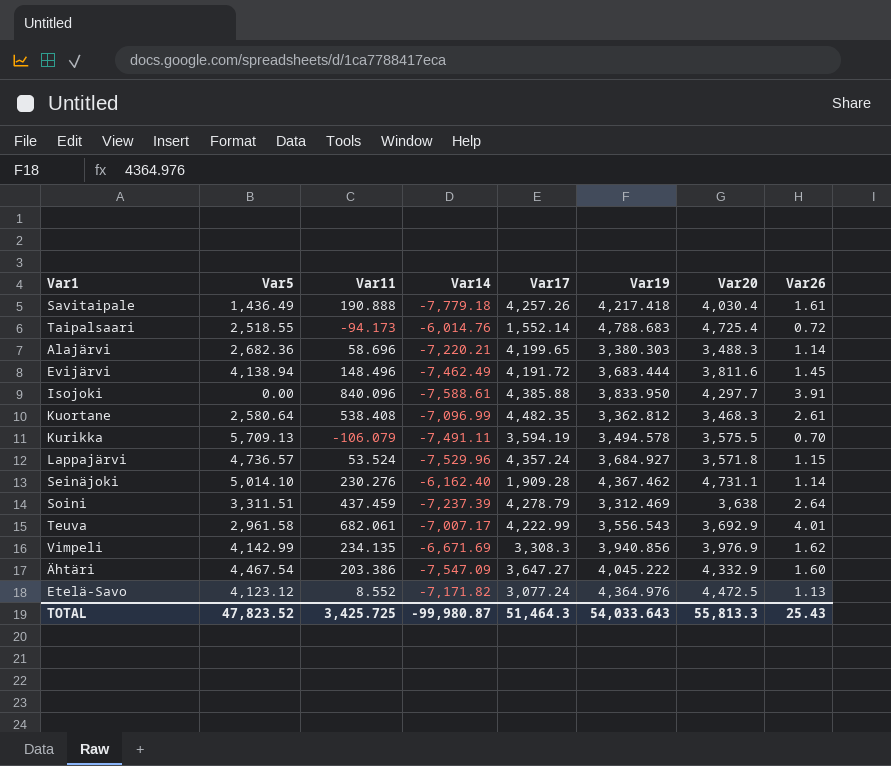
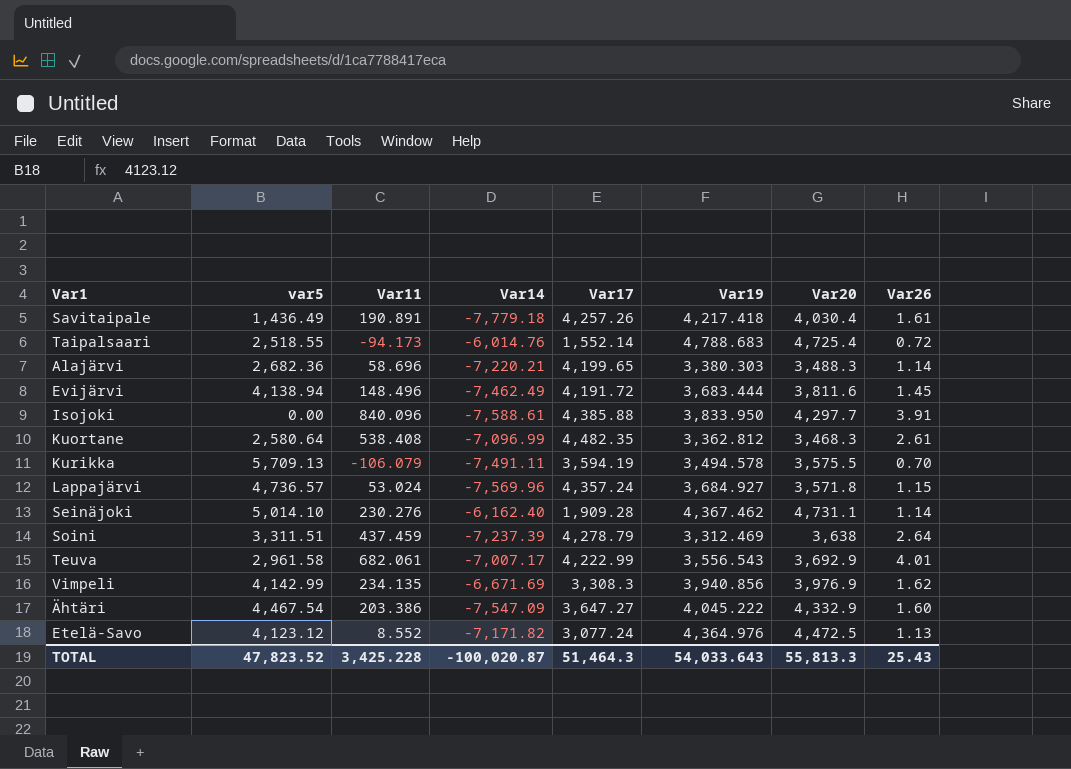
column name: Var5 -> var5
Savitaipale | Var11: 190.888 -> 190.891
Lappajärvi | Var11: 53.524 -> 53.024
Lappajärvi | Var14: -7,529.96 -> -7,569.96
TOTAL | Var11: 3,425.725 -> 3,425.228
TOTAL | Var14: -99,980.87 -> -100,020.87

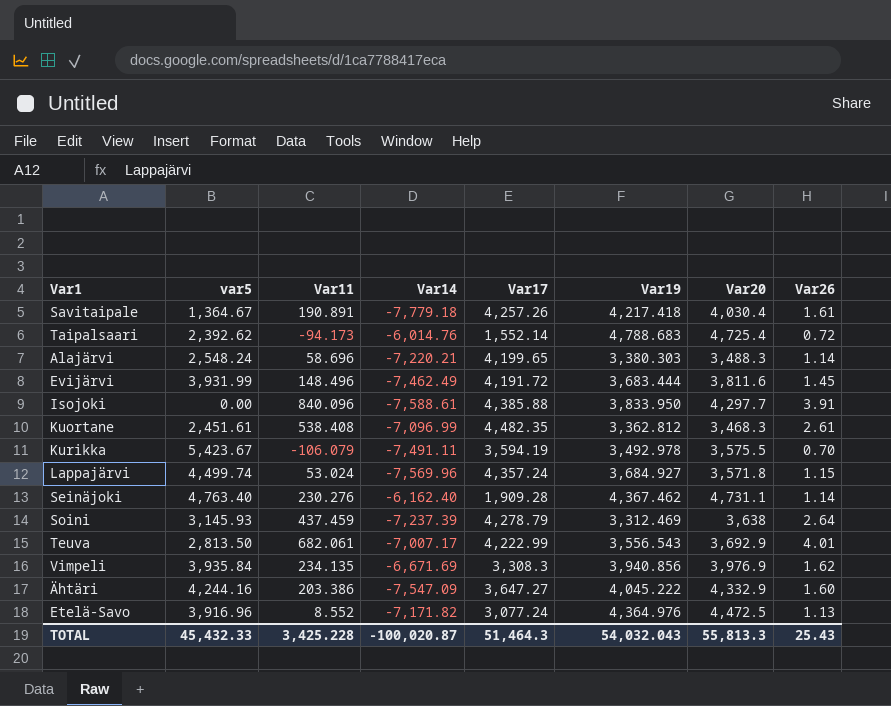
Savitaipale | var5: 1,436.49 -> 1,364.67
Taipalsaari | var5: 2,518.55 -> 2,392.62
Alajärvi | var5: 2,682.36 -> 2,548.24
Evijärvi | var5: 4,138.94 -> 3,931.99
Kuortane | var5: 2,580.64 -> 2,451.61
Kurikka | var5: 5,709.13 -> 5,423.67
Kurikka | Var19: 3,494.578 -> 3,492.978
Lappajärvi | var5: 4,736.57 -> 4,499.74
Seinäjoki | var5: 5,014.10 -> 4,763.40
Soini | var5: 3,311.51 -> 3,145.93
Teuva | var5: 2,961.58 -> 2,813.50
Vimpeli | var5: 4,142.99 -> 3,935.84
Ähtäri | var5: 4,467.54 -> 4,244.16
Etelä-Savo | var5: 4,123.12 -> 3,916.96
TOTAL | var5: 47,823.52 -> 45,432.33
TOTAL | Var19: 54,033.643 -> 54,032.043

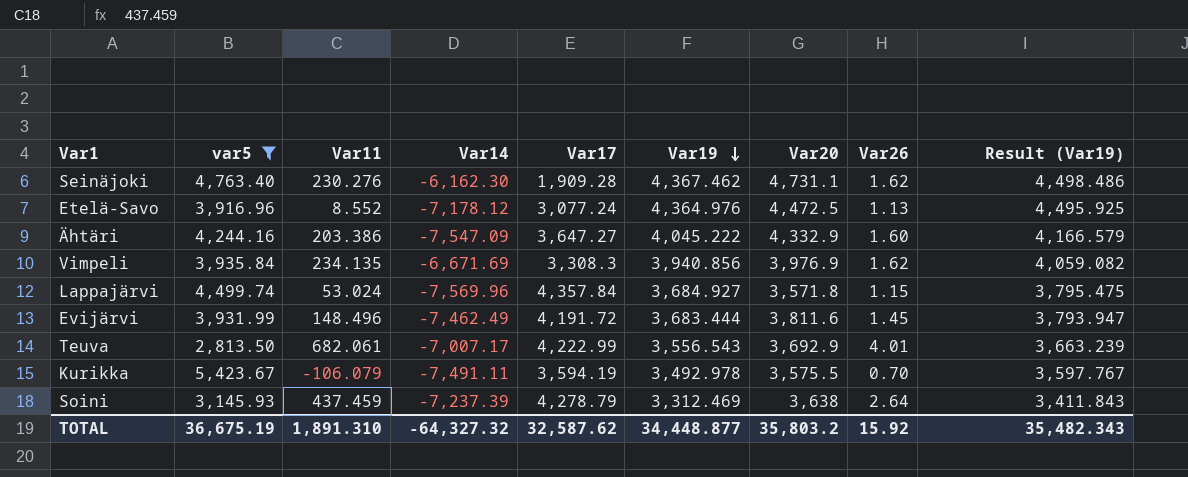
filter: none -> var5 >= 2,813.50
row order: none -> Var19 descending
column Result (Var19) | formula: none -> [Var19] * 1.03
Seinäjoki | Var14: -6,162.40 -> -6,162.30
Seinäjoki | Var26: 1.14 -> 1.62
Etelä-Savo | Var14: -7,171.82 -> -7,178.12
Lappajärvi | Var17: 4,357.24 -> 4,357.84
TOTAL | var5: 45,432.33 -> 36,675.19
TOTAL | Var11: 3,425.228 -> 1,891.310
TOTAL | Var14: -100,020.87 -> -64,327.32
TOTAL | Var17: 51,464.3 -> 32,587.62
TOTAL | Var19: 54,032.043 -> 34,448.877
TOTAL | Var20: 55,813.3 -> 35,803.2
TOTAL | Var26: 25.43 -> 15.92

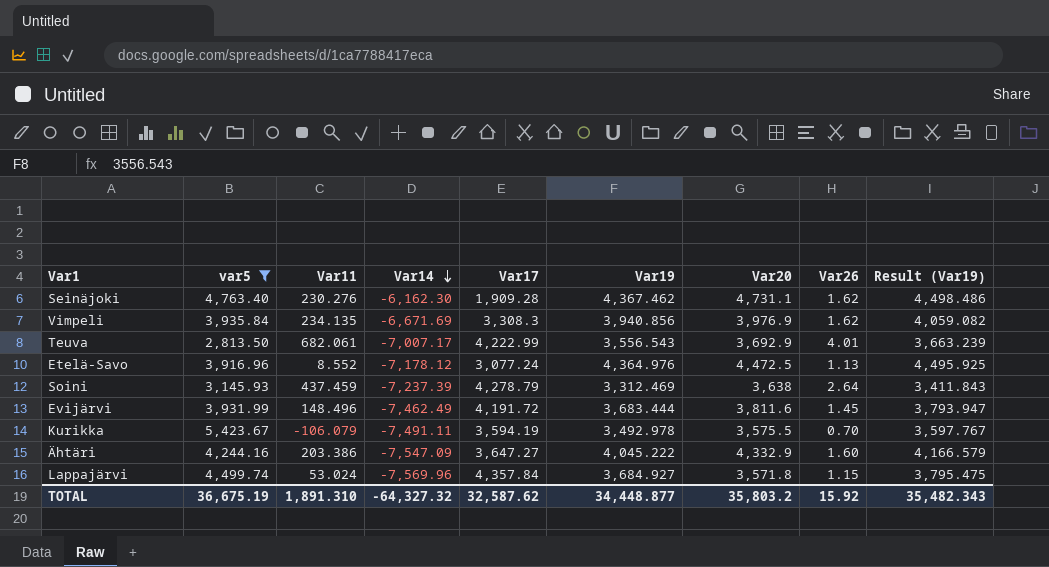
row order: Var19 descending -> Var14 descending

